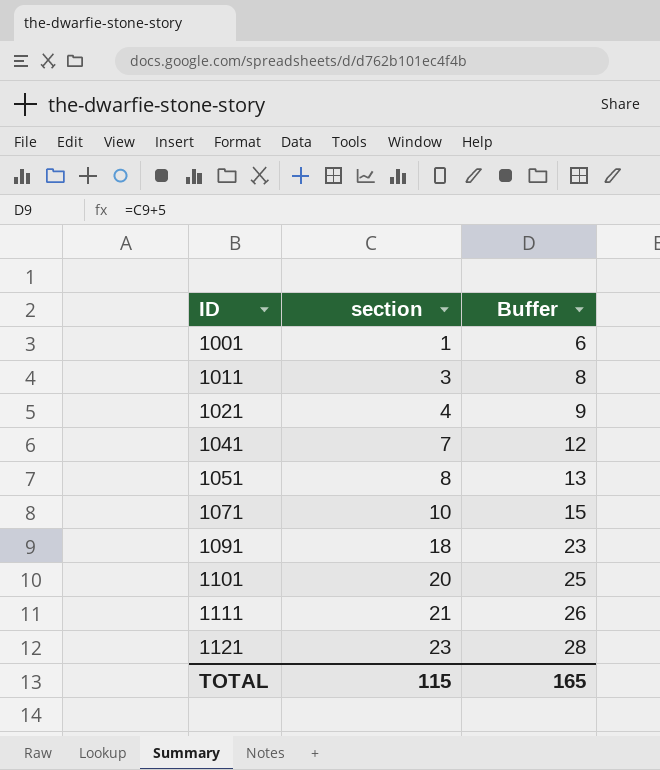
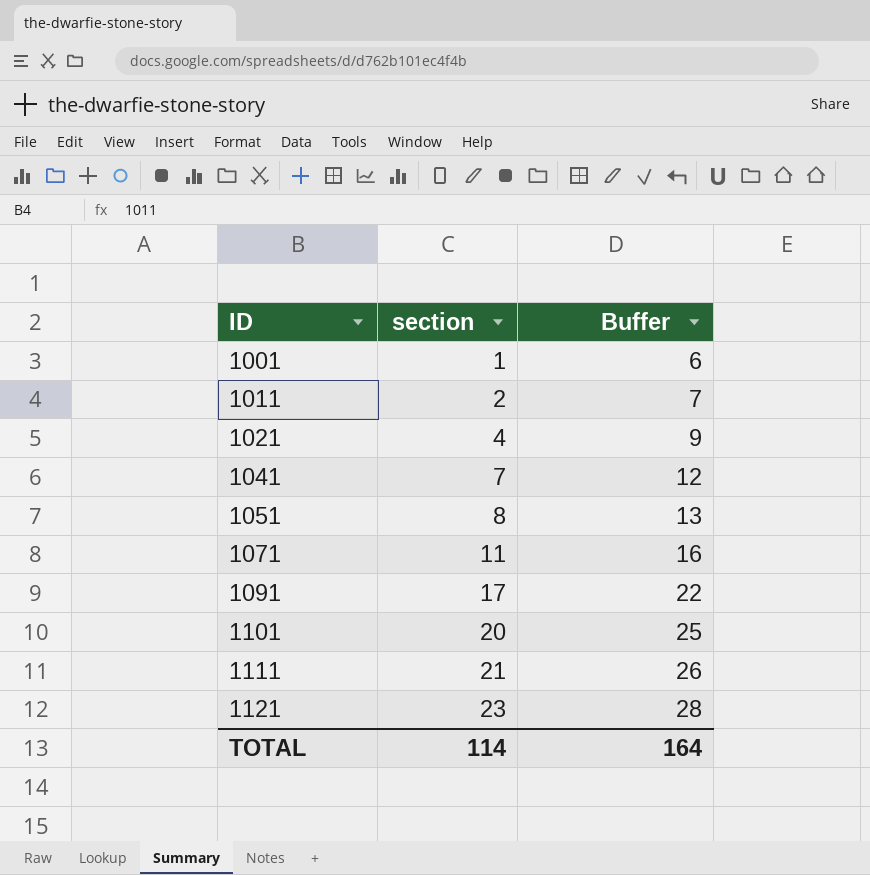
1011 | section: 3 -> 2
1011 | Buffer: 8 -> 7
1071 | section: 10 -> 11
1071 | Buffer: 15 -> 16
1091 | section: 18 -> 17
1091 | Buffer: 23 -> 22
TOTAL | section: 115 -> 114
TOTAL | Buffer: 165 -> 164

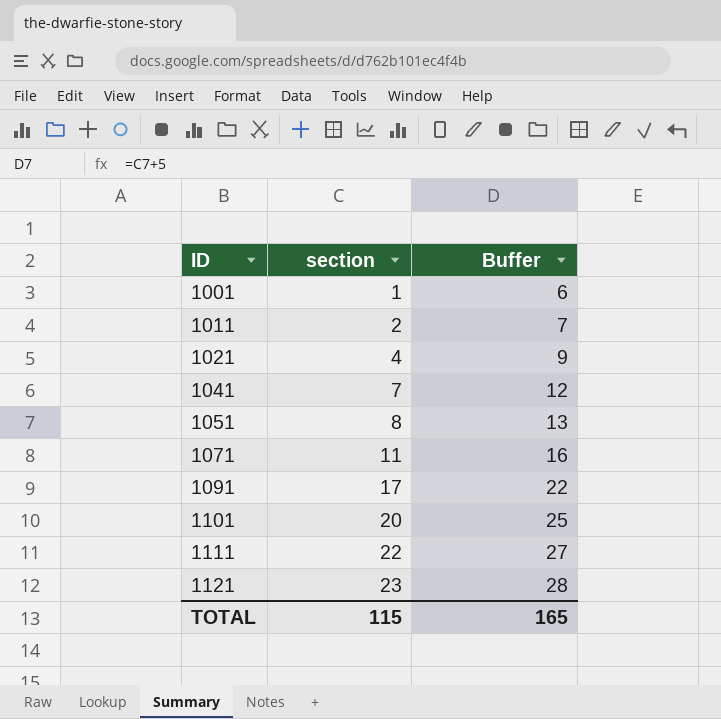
1111 | section: 21 -> 22
1111 | Buffer: 26 -> 27
TOTAL | section: 114 -> 115
TOTAL | Buffer: 164 -> 165

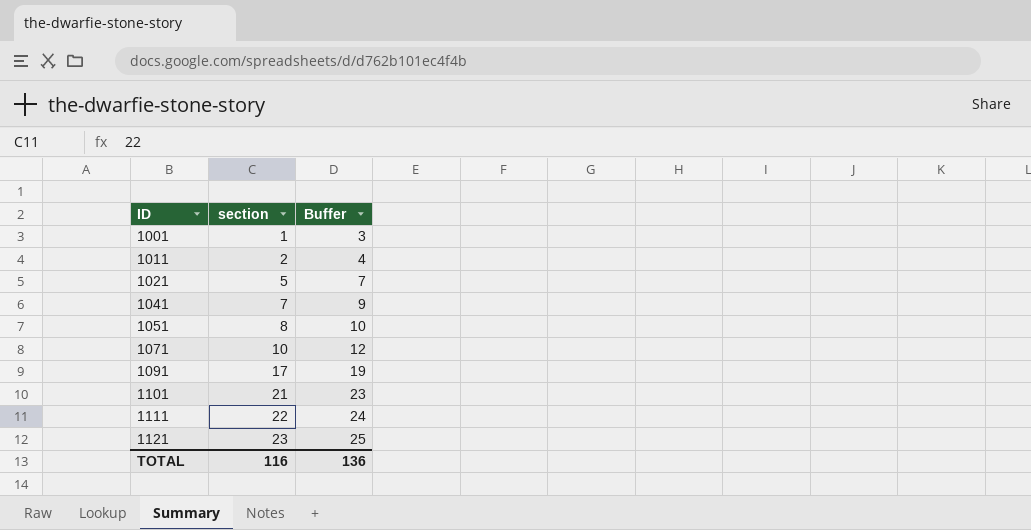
column Buffer | formula: [section] + 5 -> [section] + 2
1021 | section: 4 -> 5
1071 | section: 11 -> 10
1101 | section: 20 -> 21
TOTAL | section: 115 -> 116
TOTAL | Buffer: 165 -> 136

